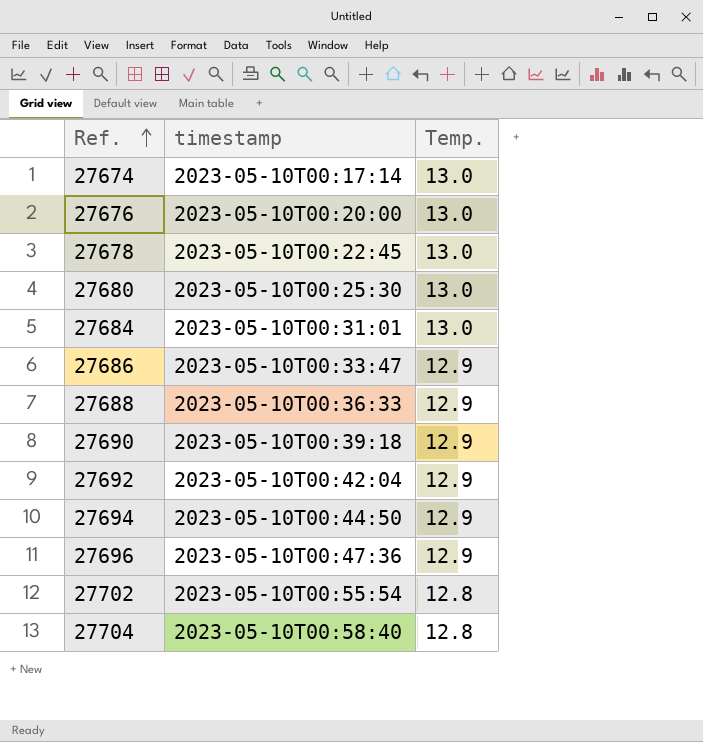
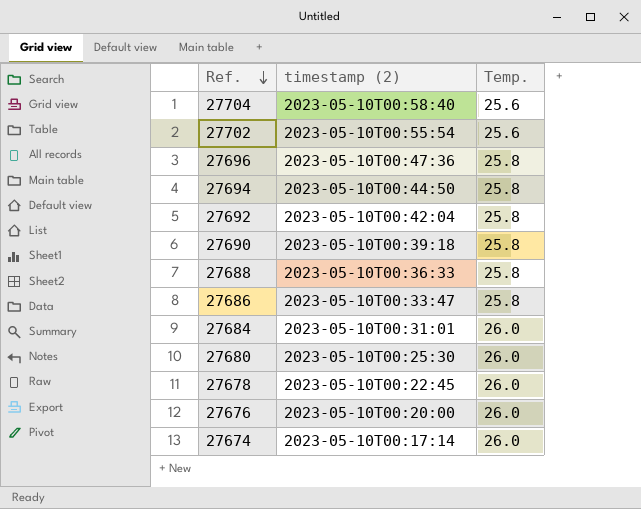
row order: Ref. ascending -> Ref. descending
column name: timestamp -> timestamp (2)
27704 | Temp.: 12.8 -> 25.6
27702 | Temp.: 12.8 -> 25.6
27696 | Temp.: 12.9 -> 25.8
27694 | Temp.: 12.9 -> 25.8
27692 | Temp.: 12.9 -> 25.8
27690 | Temp.: 12.9 -> 25.8
27688 | Temp.: 12.9 -> 25.8
27686 | Temp.: 12.9 -> 25.8
27684 | Temp.: 13.0 -> 26.0
27680 | Temp.: 13.0 -> 26.0
27678 | Temp.: 13.0 -> 26.0
27676 | Temp.: 13.0 -> 26.0
27674 | Temp.: 13.0 -> 26.0

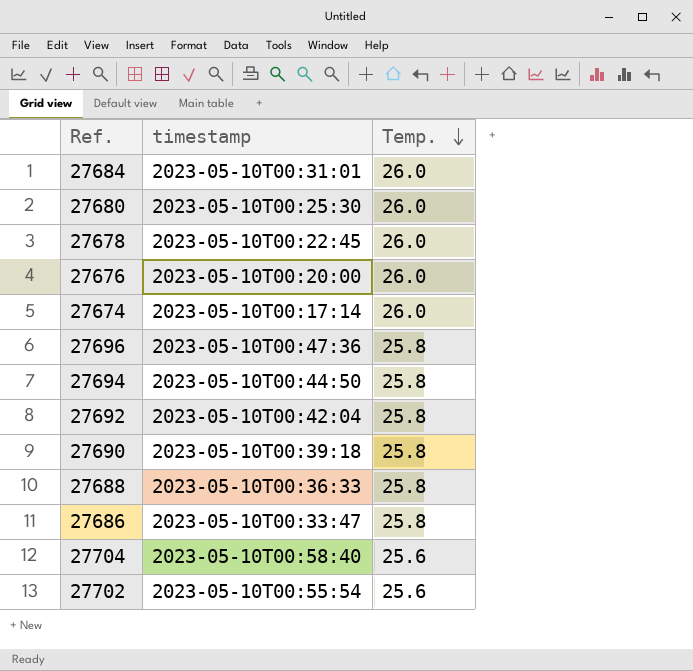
row order: Ref. descending -> Temp. descending
column name: timestamp (2) -> timestamp

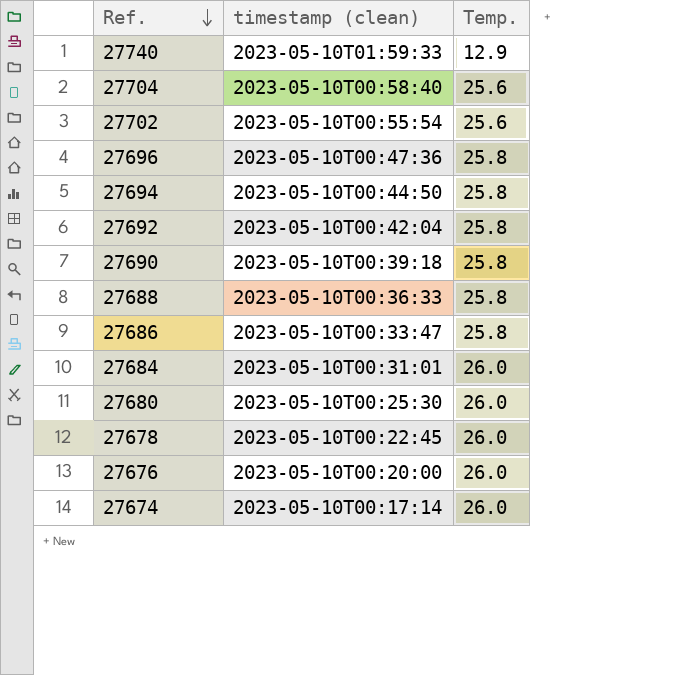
row order: Temp. descending -> Ref. descending
column name: timestamp -> timestamp (clean)
row 27740: none -> 2023-05-10T01:59:33 | 12.9

